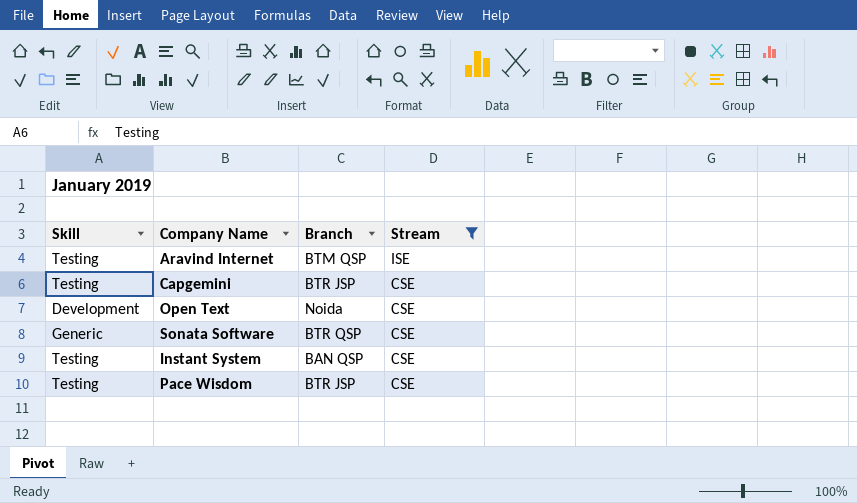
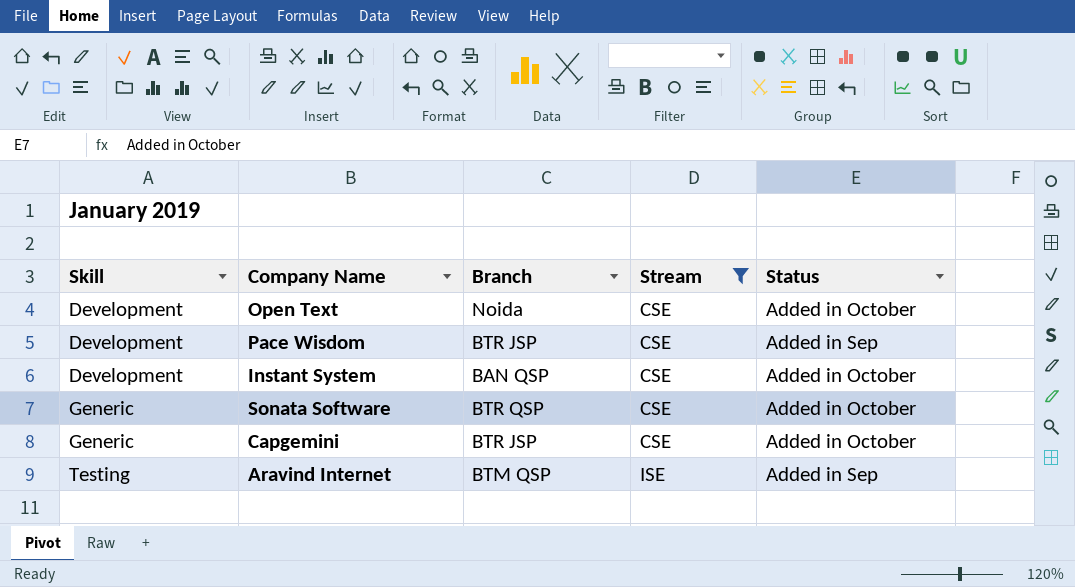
row order: Stream descending -> Skill ascending
column Status | position: none -> 5
Pace Wisdom | Skill: Testing -> Development
Instant System | Skill: Testing -> Development
Capgemini | Skill: Testing -> Generic

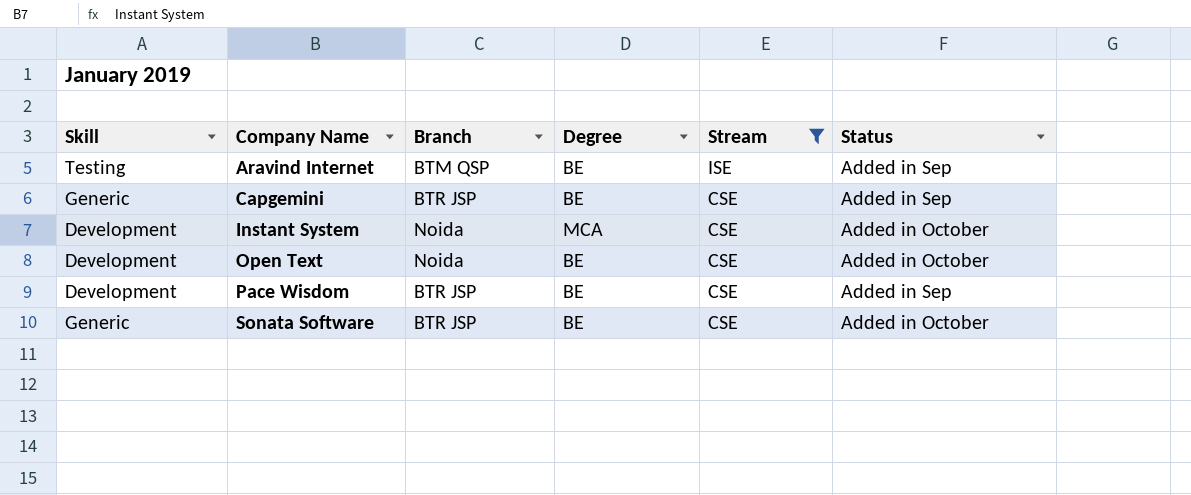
row order: Skill ascending -> Company Name ascending
column Degree | position: none -> 4
Capgemini | Status: Added in October -> Added in Sep
Instant System | Branch: BAN QSP -> Noida
Sonata Software | Branch: BTR QSP -> BTR JSP

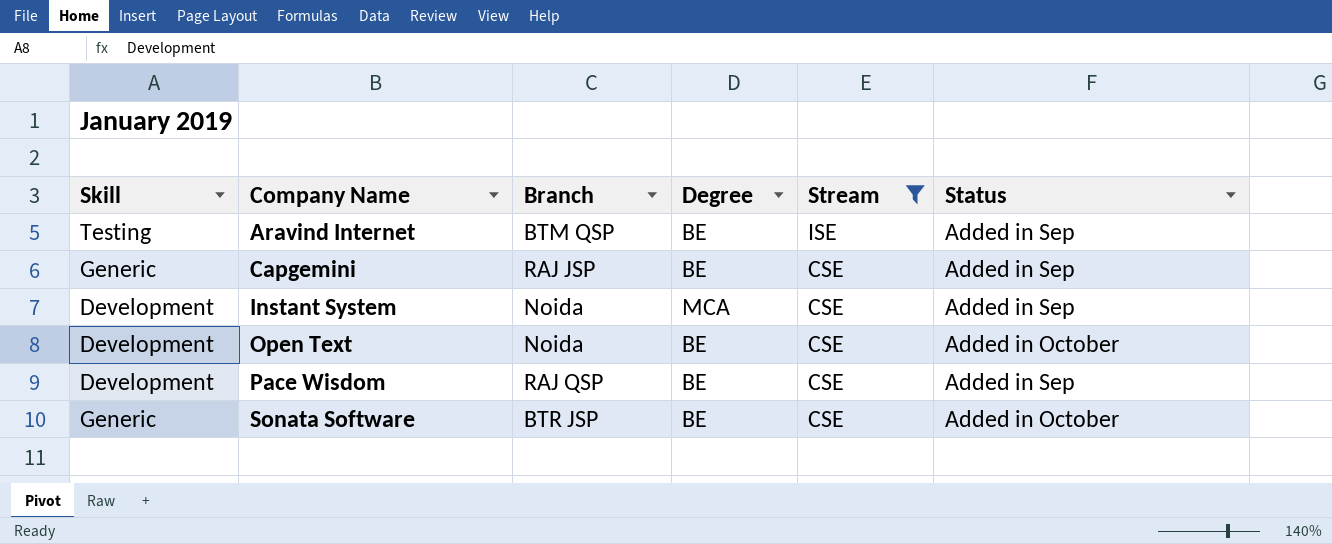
Capgemini | Branch: BTR JSP -> RAJ JSP
Instant System | Status: Added in October -> Added in Sep
Pace Wisdom | Branch: BTR JSP -> RAJ QSP

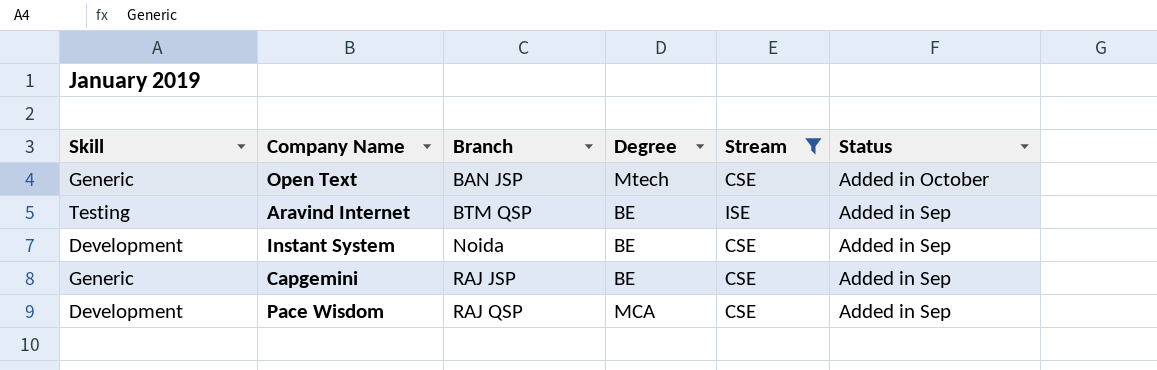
row order: Company Name ascending -> Branch ascending
row Sonata Software: Generic | BTR JSP | BE | CSE | Added in October -> none
Open Text | Skill: Development -> Generic
Open Text | Branch: Noida -> BAN JSP
Open Text | Degree: BE -> Mtech
Instant System | Degree: MCA -> BE
Pace Wisdom | Degree: BE -> MCA

